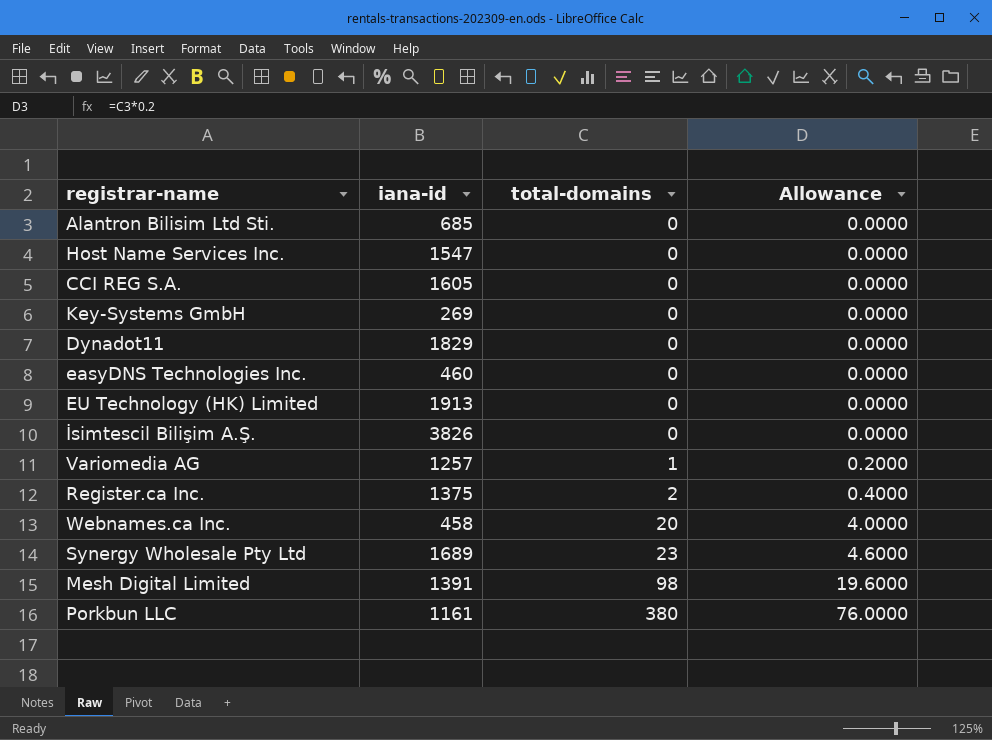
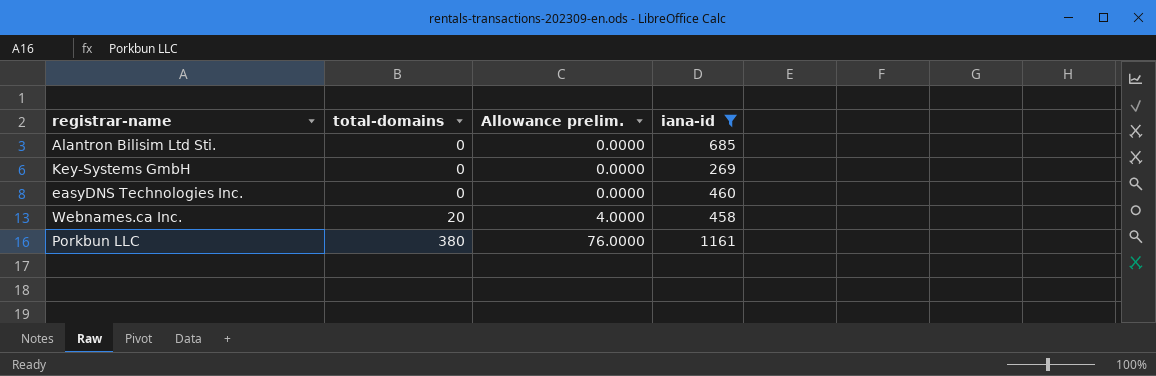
filter: none -> iana-id <= 1161
column name: Allowance -> Allowance prelim.
column iana-id | position: 2 -> 4

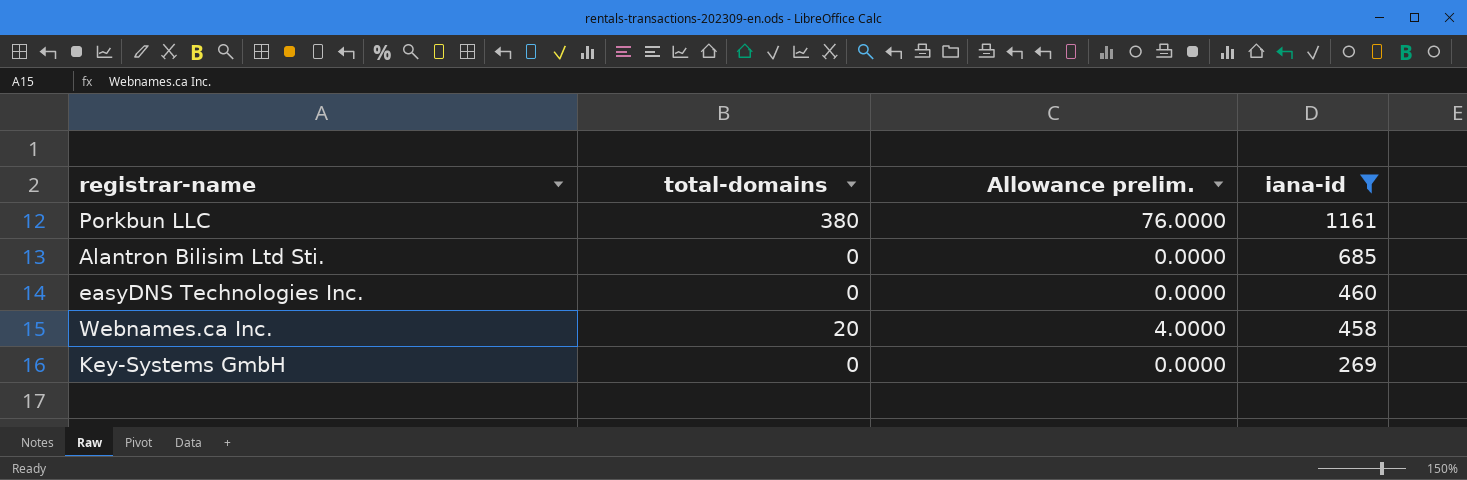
row order: total-domains ascending -> iana-id descending

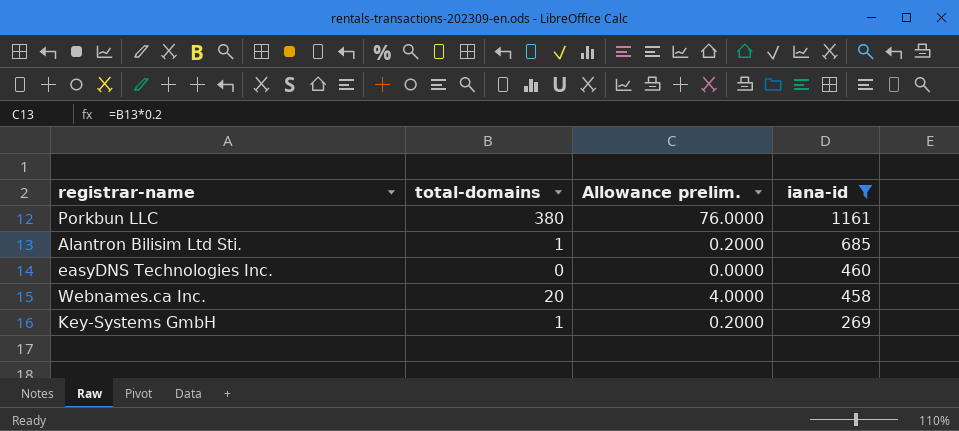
Alantron Bilisim Ltd Sti. | total-domains: 0 -> 1
Alantron Bilisim Ltd Sti. | Allowance prelim.: 0.0000 -> 0.2000
Key-Systems GmbH | total-domains: 0 -> 1
Key-Systems GmbH | Allowance prelim.: 0.0000 -> 0.2000

